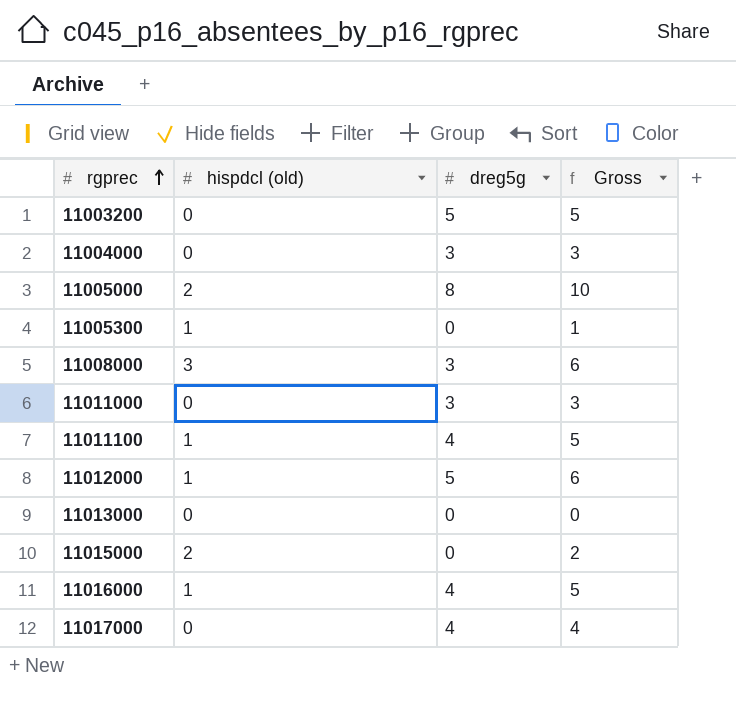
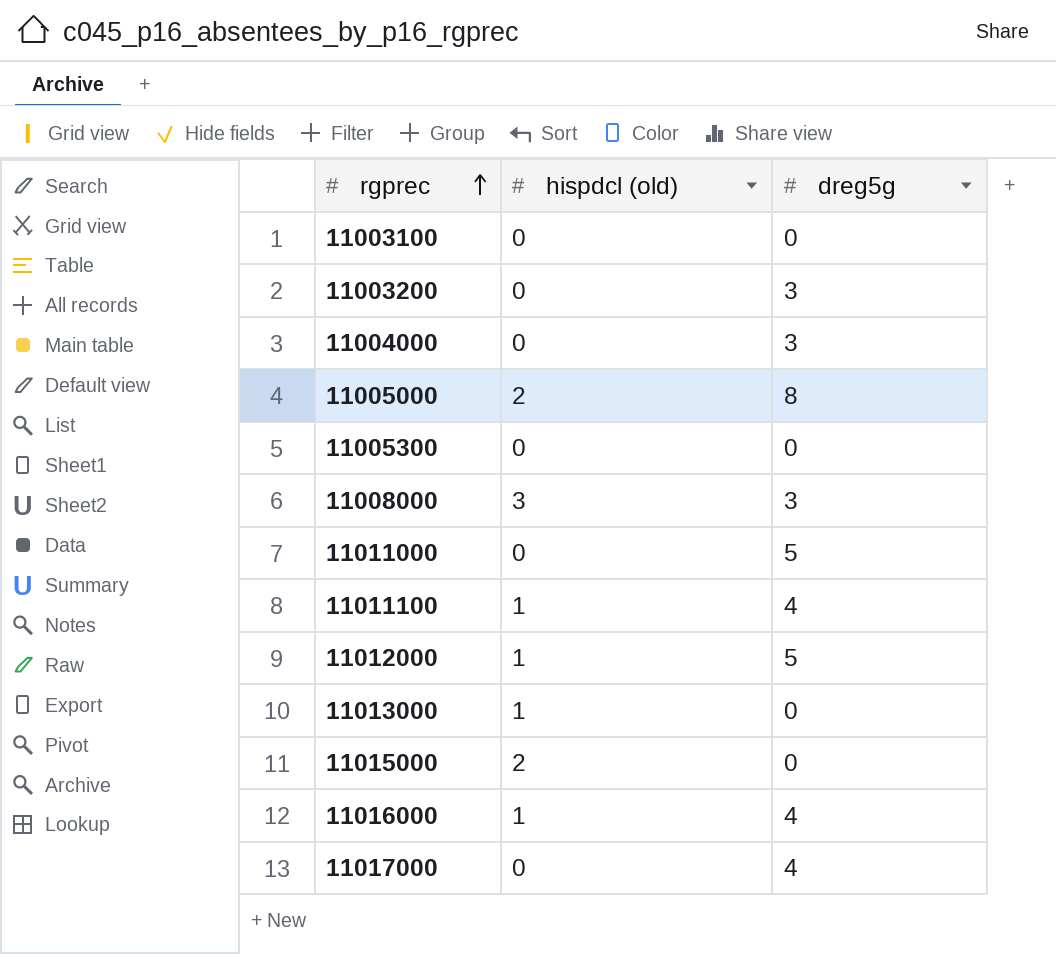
column Gross | formula: [hispdcl (old)] + [dreg5g] -> none
row 11003100: none -> 0 | 0
11003200 | dreg5g: 5 -> 3
11005300 | hispdcl (old): 1 -> 0
11011000 | dreg5g: 3 -> 5
11013000 | hispdcl (old): 0 -> 1

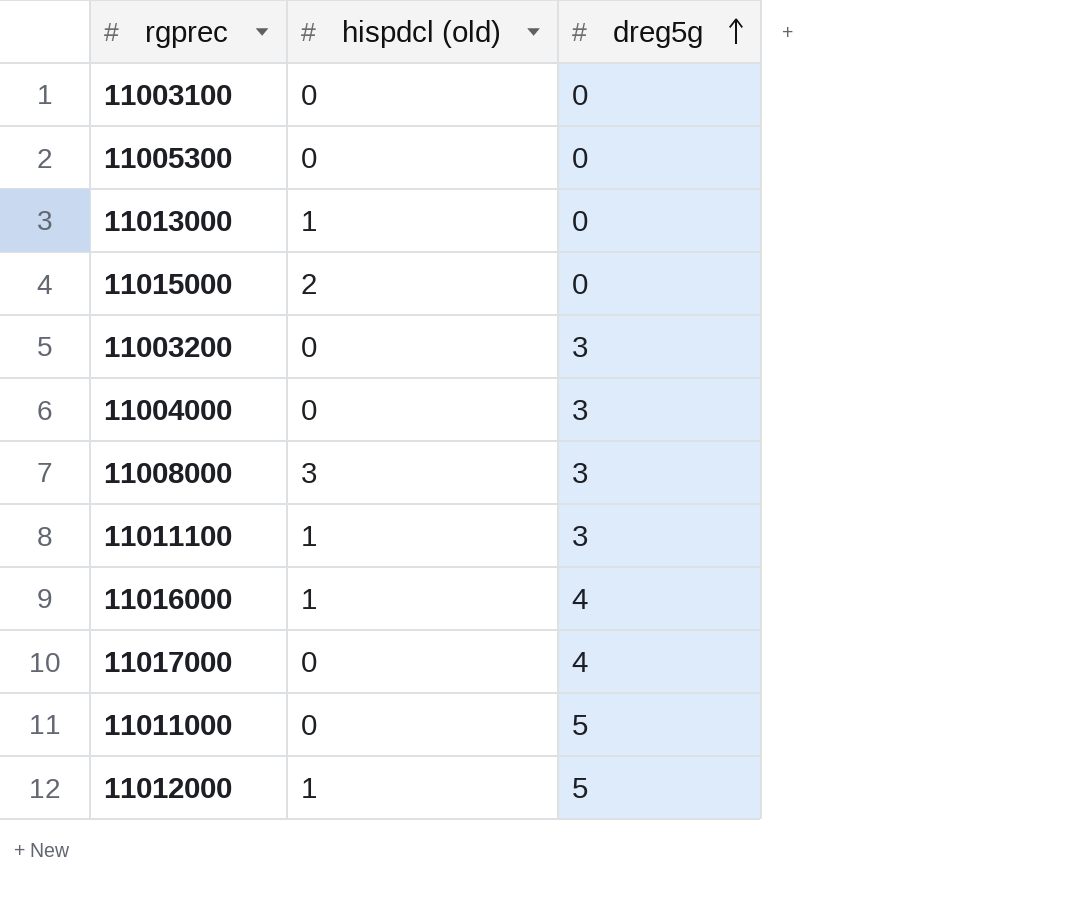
row order: rgprec ascending -> dreg5g ascending
row 11005000: 2 | 8 -> none
11011100 | dreg5g: 4 -> 3

